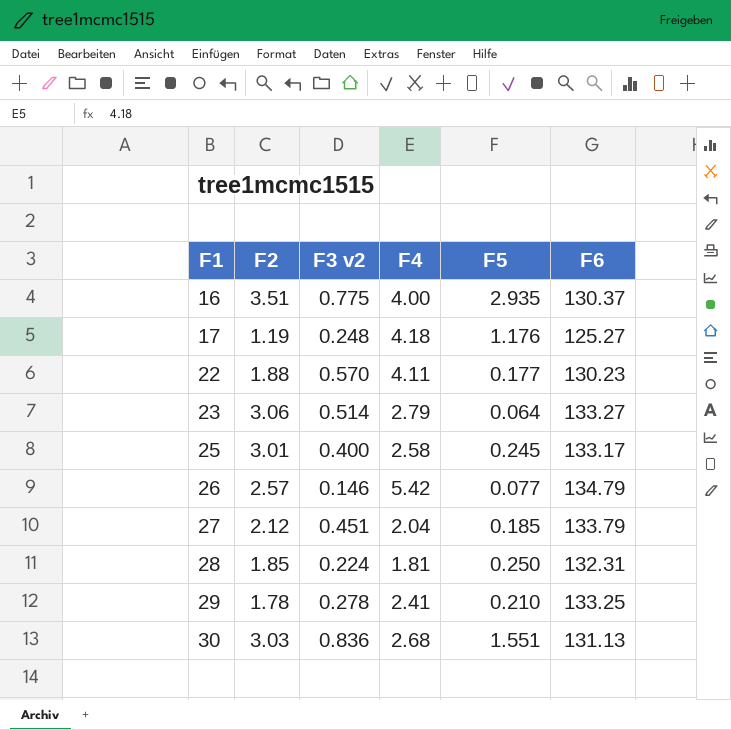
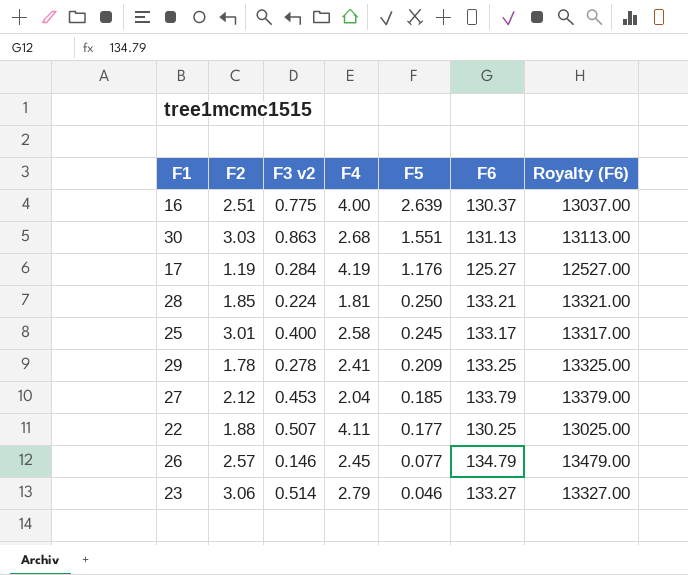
row order: F1 ascending -> F5 descending
column Royalty (F6) | formula: none -> [F6] * 100
16 | F2: 3.51 -> 2.51
16 | F5: 2.935 -> 2.639
30 | F3 v2: 0.836 -> 0.863
17 | F3 v2: 0.248 -> 0.284
17 | F4: 4.18 -> 4.19
28 | F6: 132.31 -> 133.21
29 | F5: 0.210 -> 0.209
27 | F3 v2: 0.451 -> 0.453
22 | F3 v2: 0.570 -> 0.507
22 | F6: 130.23 -> 130.25
26 | F4: 5.42 -> 2.45
23 | F5: 0.064 -> 0.046

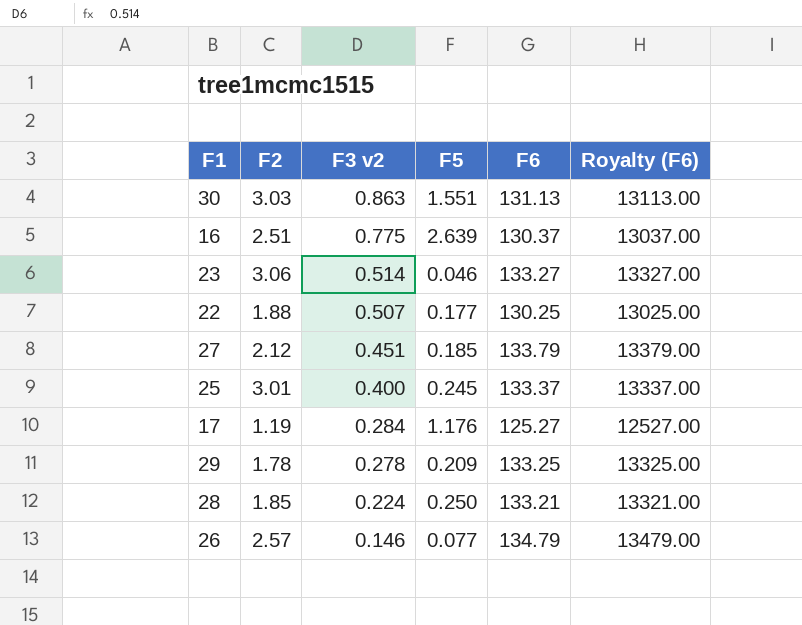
row order: F5 descending -> F3 v2 descending
column F4 | position: 4 -> none
27 | F3 v2: 0.453 -> 0.451
25 | F6: 133.17 -> 133.37
25 | Royalty (F6): 13317.00 -> 13337.00

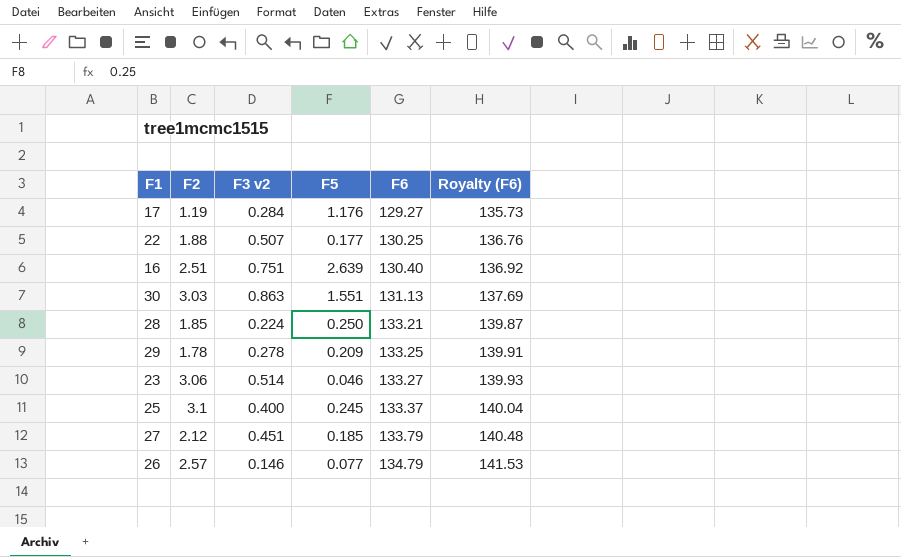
row order: F3 v2 descending -> F6 ascending
column Royalty (F6) | formula: [F6] * 100 -> [F6] * 1.05
17 | F6: 125.27 -> 129.27
16 | F3 v2: 0.775 -> 0.751
16 | F6: 130.37 -> 130.40
25 | F2: 3.01 -> 3.1

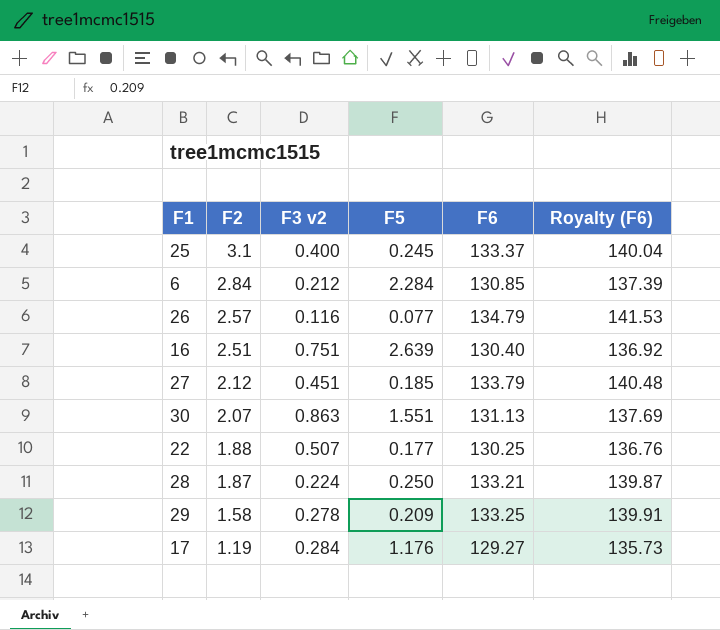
row order: F6 ascending -> F2 descending
row 23: 3.06 | 0.514 | 0.046 | 133.27 | 139.93 -> none
row 6: none -> 2.84 | 0.212 | 2.284 | 130.85 | 137.39
26 | F3 v2: 0.146 -> 0.116
30 | F2: 3.03 -> 2.07
28 | F2: 1.85 -> 1.87
29 | F2: 1.78 -> 1.58

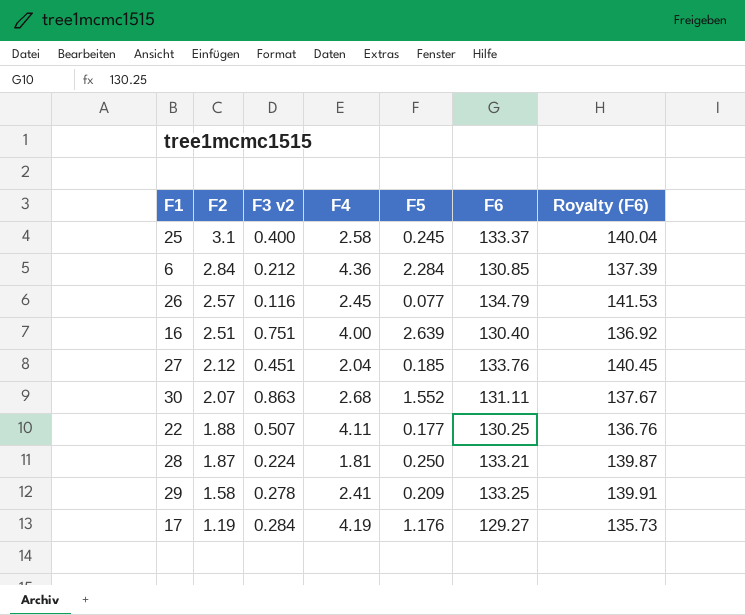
column F4 | position: none -> 4
27 | F6: 133.79 -> 133.76
27 | Royalty (F6): 140.48 -> 140.45
30 | F5: 1.551 -> 1.552
30 | F6: 131.13 -> 131.11
30 | Royalty (F6): 137.69 -> 137.67

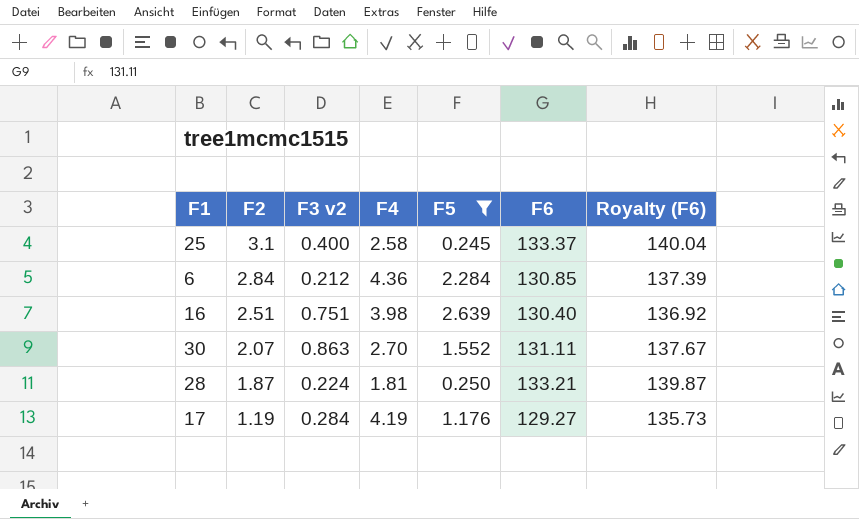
filter: none -> F5 >= 0.245
16 | F4: 4.00 -> 3.98
30 | F4: 2.68 -> 2.70

